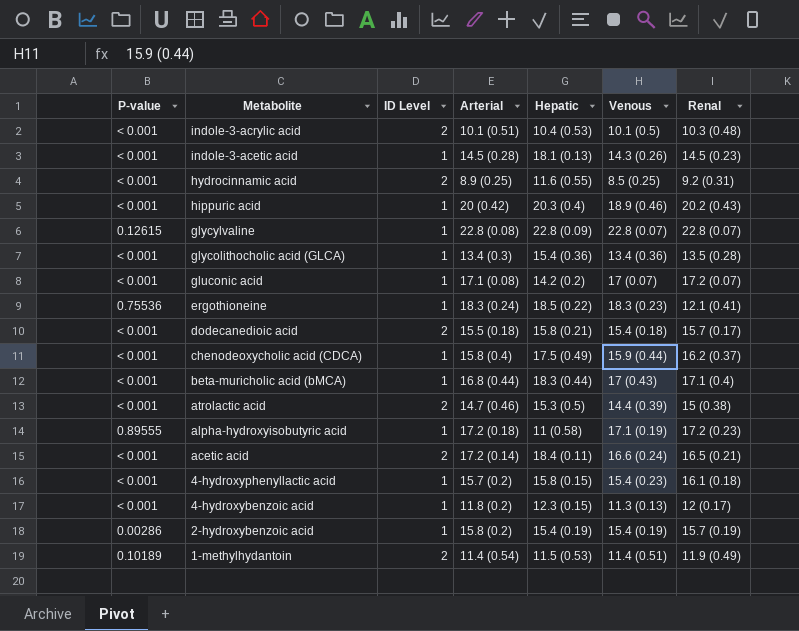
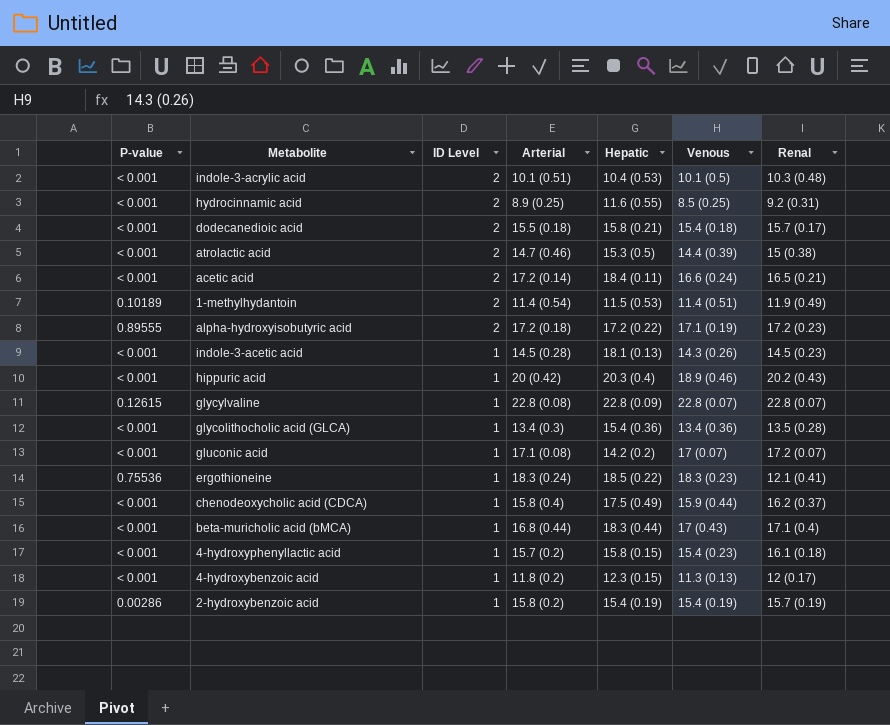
row order: Metabolite descending -> ID Level descending
alpha-hydroxyisobutyric acid | ID Level: 1 -> 2
alpha-hydroxyisobutyric acid | Hepatic: 11 (0.58) -> 17.2 (0.22)

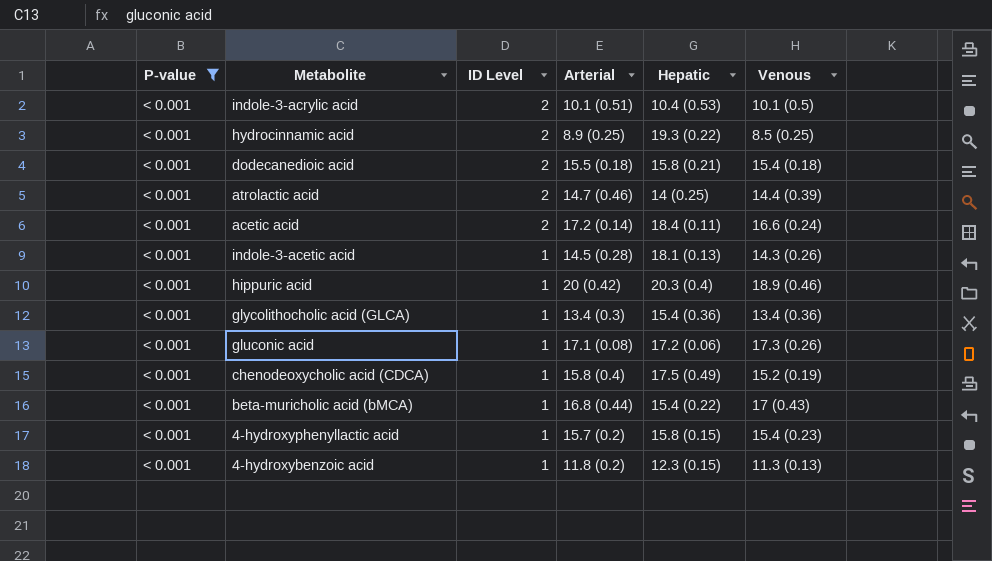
filter: none -> P-value = < 0.001
column Renal | position: 7 -> none
hydrocinnamic acid | Hepatic: 11.6 (0.55) -> 19.3 (0.22)
atrolactic acid | Hepatic: 15.3 (0.5) -> 14 (0.25)
gluconic acid | Hepatic: 14.2 (0.2) -> 17.2 (0.06)
gluconic acid | Venous: 17 (0.07) -> 17.3 (0.26)
chenodeoxycholic acid (CDCA) | Venous: 15.9 (0.44) -> 15.2 (0.19)
beta-muricholic acid (bMCA) | Hepatic: 18.3 (0.44) -> 15.4 (0.22)

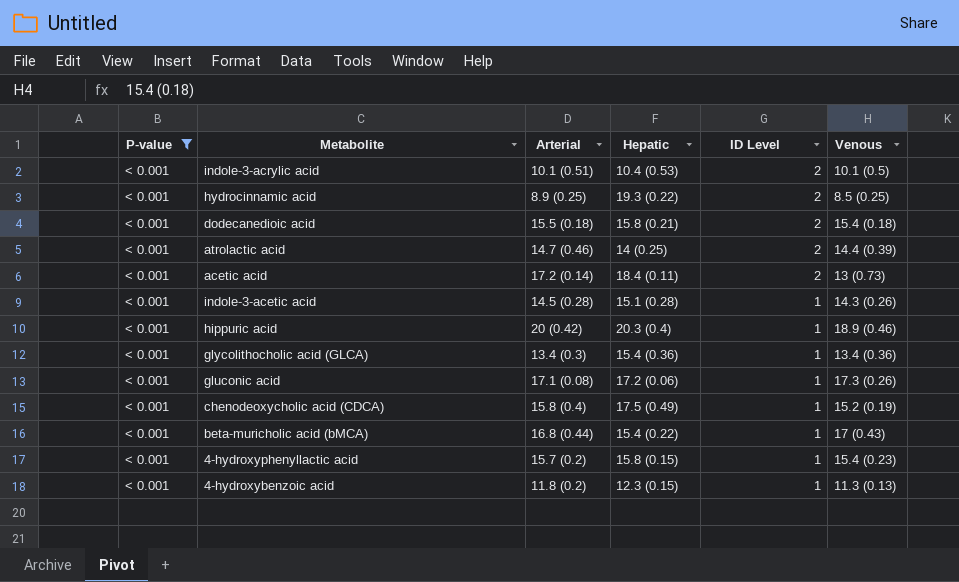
column ID Level | position: 3 -> 5
acetic acid | Venous: 16.6 (0.24) -> 13 (0.73)
indole-3-acetic acid | Hepatic: 18.1 (0.13) -> 15.1 (0.28)

